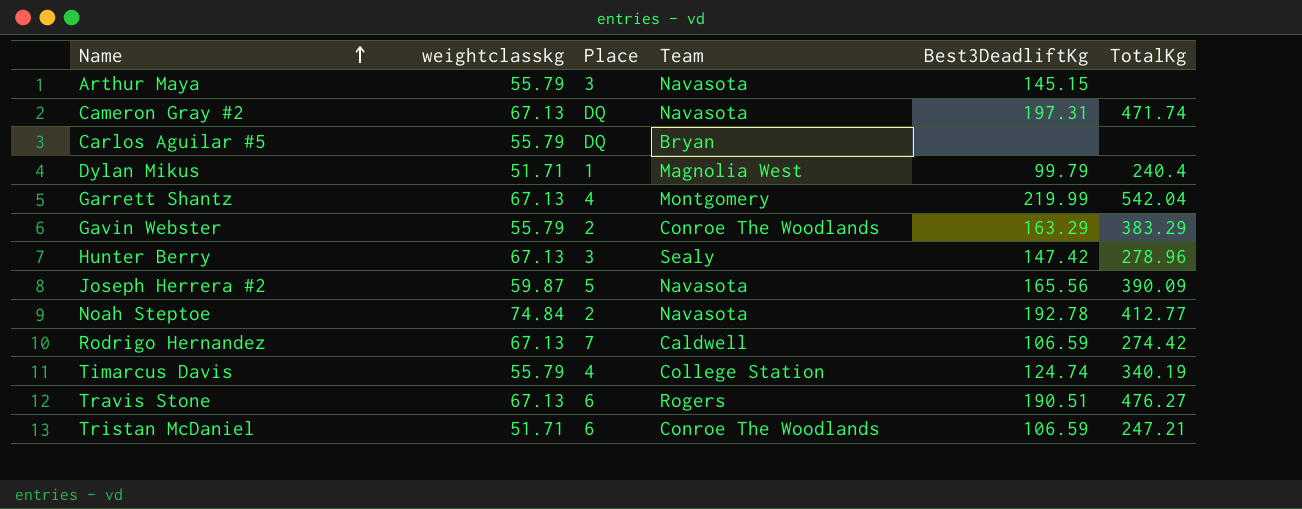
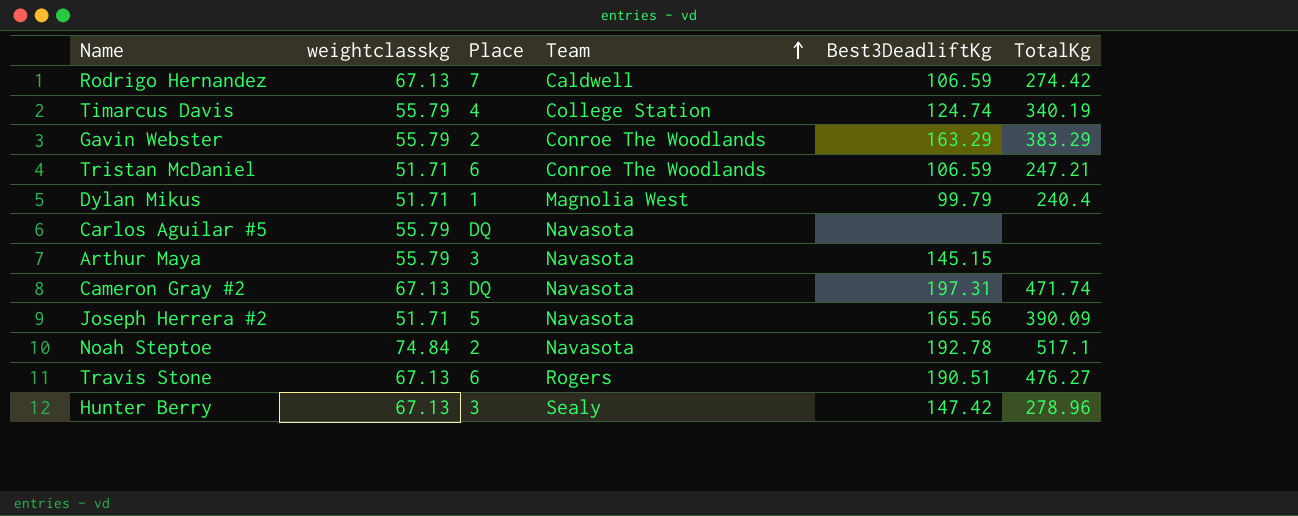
row order: Name ascending -> Team ascending
row Garrett Shantz: 67.13 | 4 | Montgomery | 219.99 | 542.04 -> none
Carlos Aguilar #5 | Team: Bryan -> Navasota
Joseph Herrera #2 | weightclasskg: 59.87 -> 51.71
Noah Steptoe | TotalKg: 412.77 -> 517.1

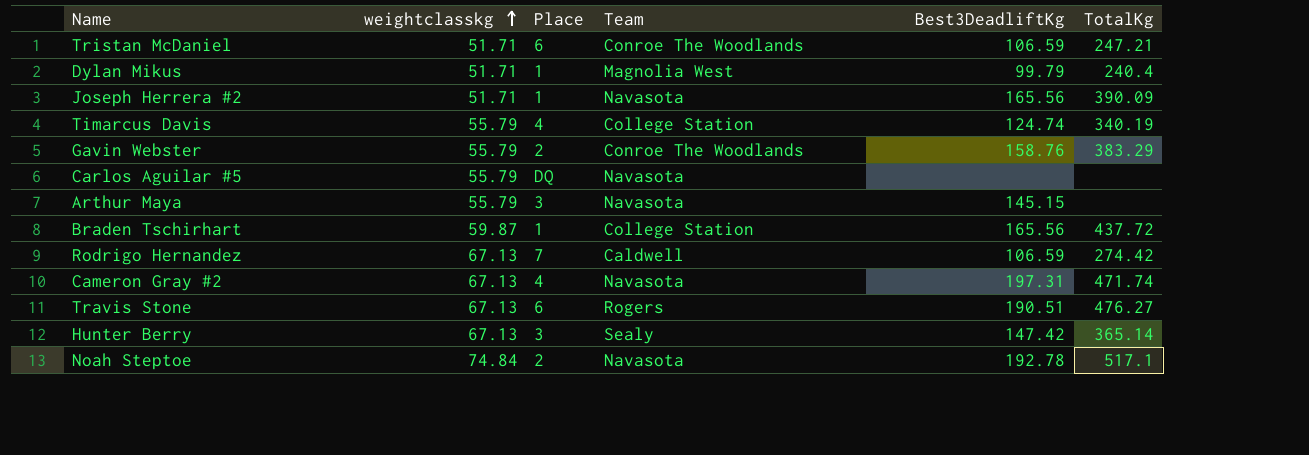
row order: Team ascending -> weightclasskg ascending
Joseph Herrera #2 | Place: 5 -> 1
Gavin Webster | Best3DeadliftKg: 163.29 -> 158.76
row Braden Tschirhart: none -> 59.87 | 1 | College Station | 165.56 | 437.72
Cameron Gray #2 | Place: DQ -> 4
Hunter Berry | TotalKg: 278.96 -> 365.14

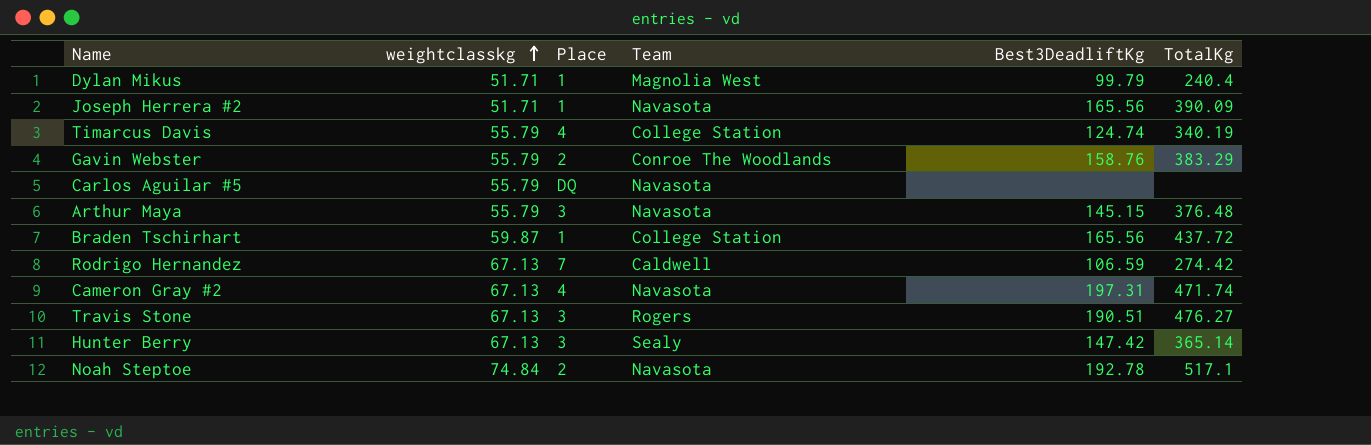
row Tristan McDaniel: 51.71 | 6 | Conroe The Woodlands | 106.59 | 247.21 -> none
Arthur Maya | TotalKg: none -> 376.48
Travis Stone | Place: 6 -> 3

